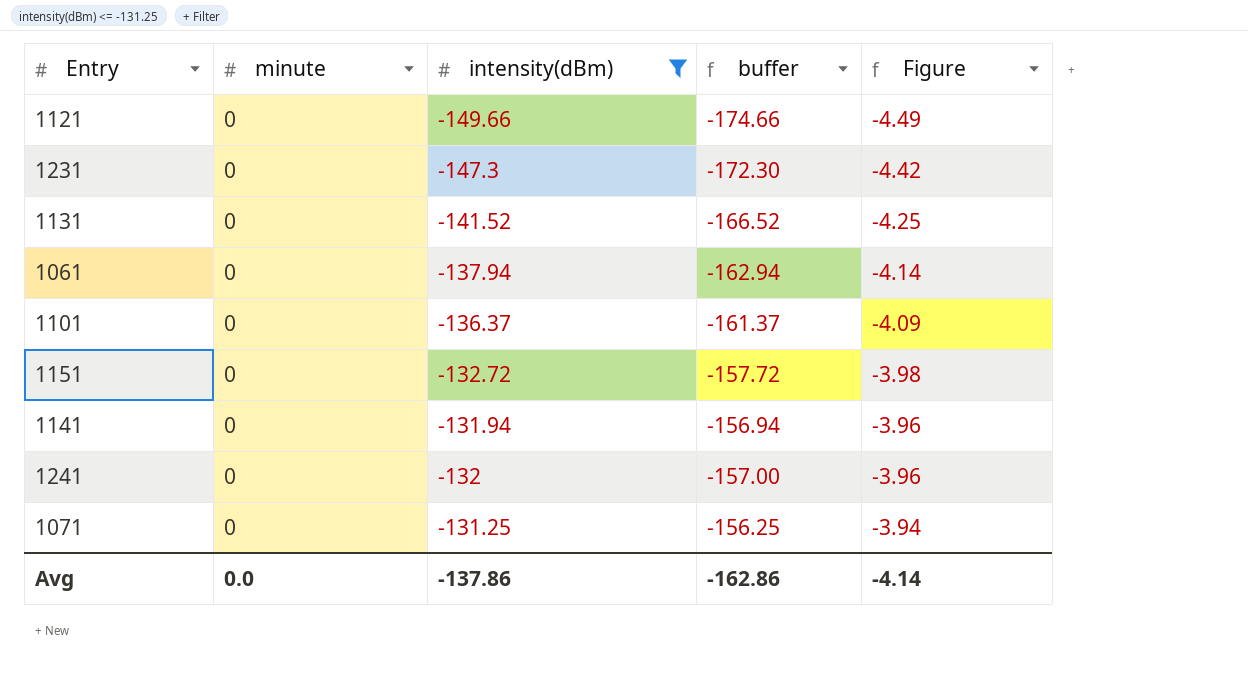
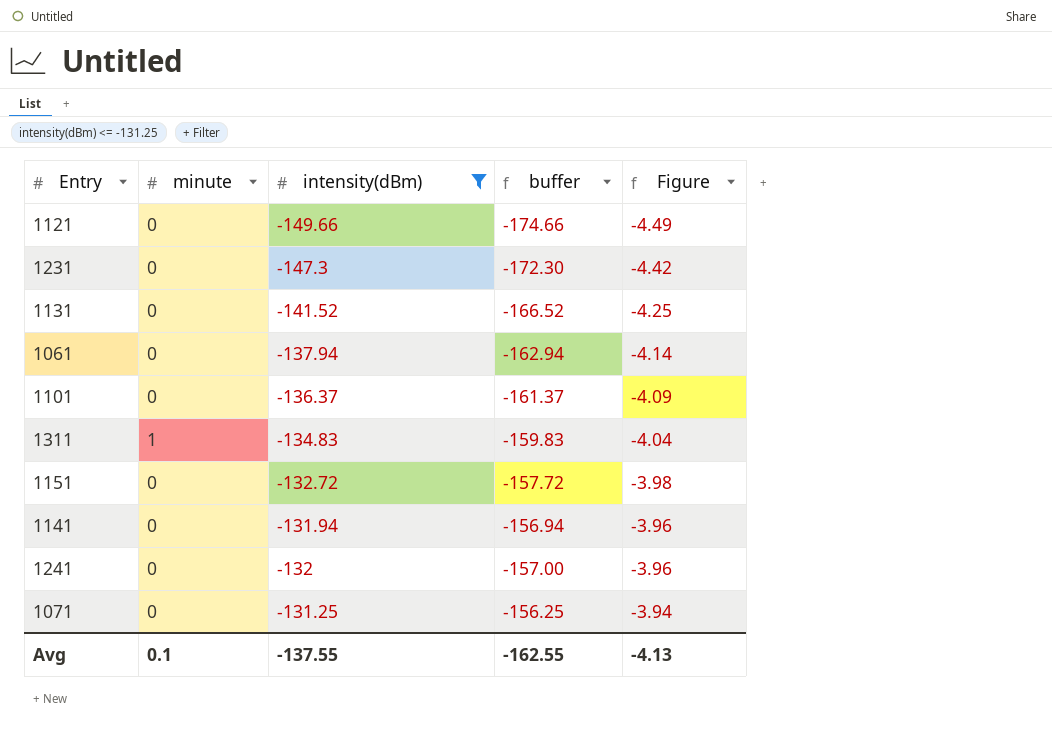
row 1311: none -> 1 | -134.83 | -159.83 | -4.04
Avg | minute: 0.0 -> 0.1
Avg | intensity(dBm): -137.86 -> -137.55
Avg | buffer: -162.86 -> -162.55
Avg | Figure: -4.14 -> -4.13

